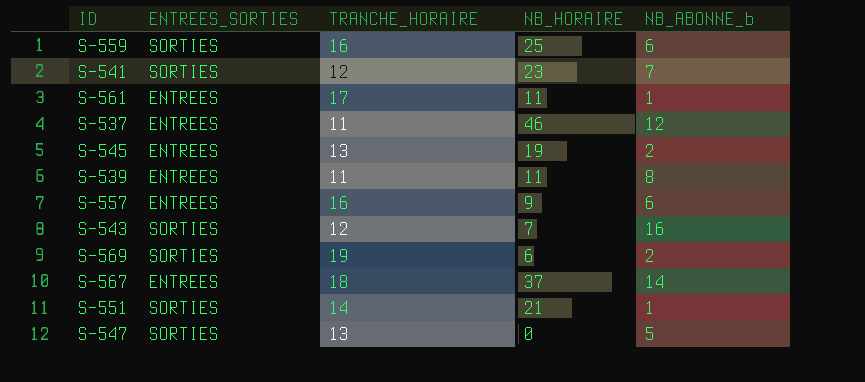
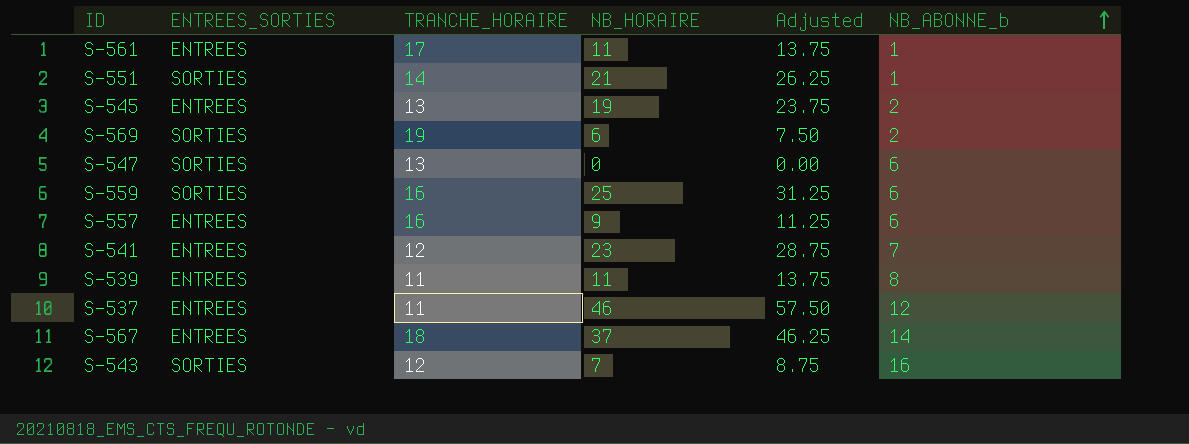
row order: none -> NB_ABONNE_b ascending
column Adjusted | formula: none -> [NB_HORAIRE] * 1.25
S-547 | NB_ABONNE_b: 5 -> 6
S-541 | ENTREES_SORTIES: SORTIES -> ENTREES

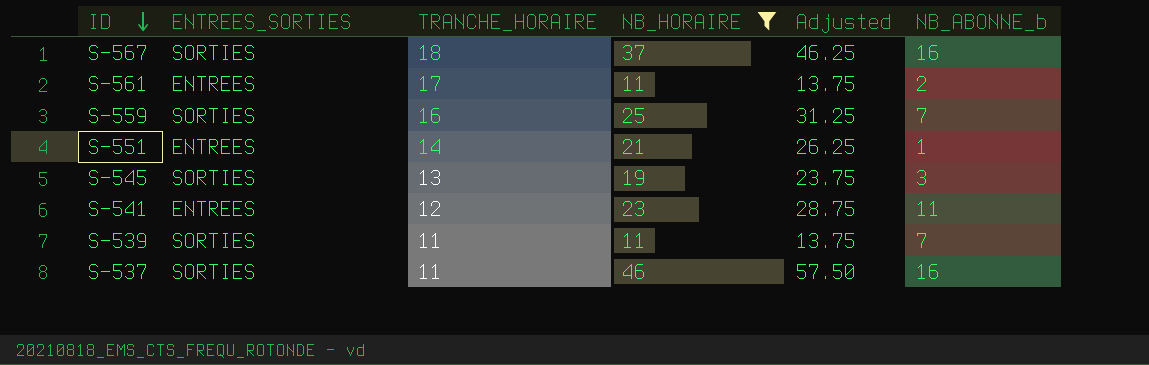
filter: none -> NB_HORAIRE >= 11
row order: NB_ABONNE_b ascending -> ID descending
S-567 | ENTREES_SORTIES: ENTREES -> SORTIES
S-567 | NB_ABONNE_b: 14 -> 16
S-561 | NB_ABONNE_b: 1 -> 2
S-559 | NB_ABONNE_b: 6 -> 7
S-551 | ENTREES_SORTIES: SORTIES -> ENTREES
S-545 | ENTREES_SORTIES: ENTREES -> SORTIES
S-545 | NB_ABONNE_b: 2 -> 3
S-541 | NB_ABONNE_b: 7 -> 11
S-539 | ENTREES_SORTIES: ENTREES -> SORTIES
S-539 | NB_ABONNE_b: 8 -> 7
S-537 | ENTREES_SORTIES: ENTREES -> SORTIES
S-537 | NB_ABONNE_b: 12 -> 16

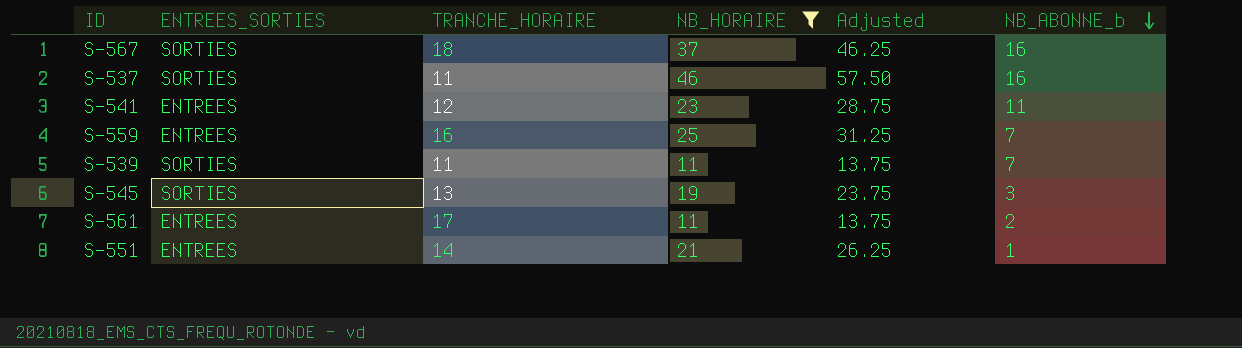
row order: ID descending -> NB_ABONNE_b descending
S-559 | ENTREES_SORTIES: SORTIES -> ENTREES

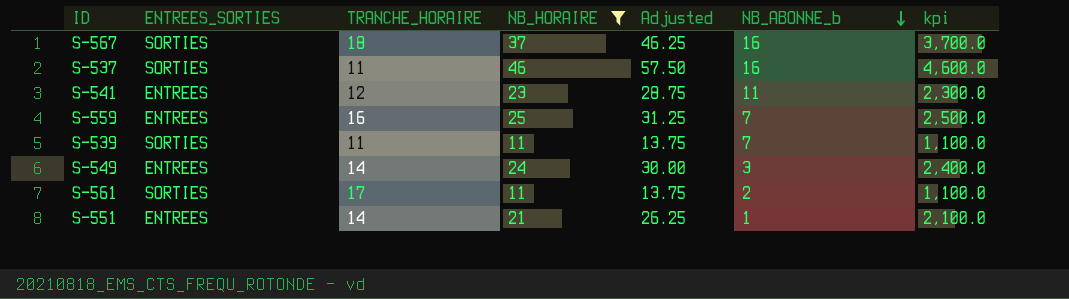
column kpi | formula: none -> [NB_HORAIRE] * 100
row S-545: SORTIES | 13 | 19 | 23.75 | 3 -> none
row S-549: none -> ENTREES | 14 | 24 | 30.00 | 3 | 2,400.0
S-561 | ENTREES_SORTIES: ENTREES -> SORTIES

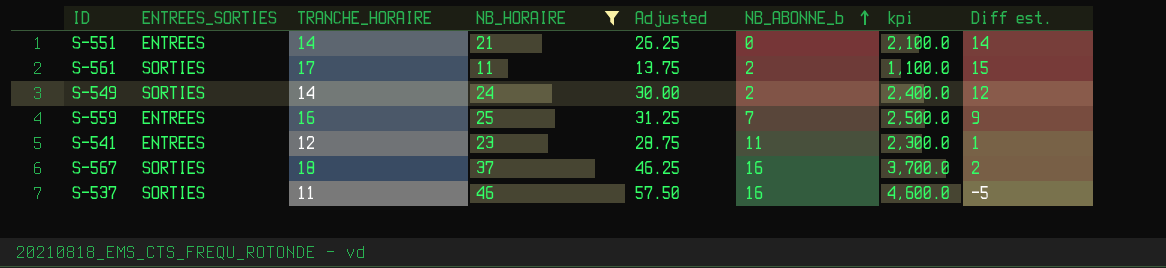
row order: NB_ABONNE_b descending -> NB_ABONNE_b ascending
column Diff est. | formula: none -> [TRANCHE_HORAIRE] - [NB_ABONNE_b]
row S-539: SORTIES | 11 | 11 | 13.75 | 7 | 1,100.0 -> none
S-551 | NB_ABONNE_b: 1 -> 0
S-549 | ENTREES_SORTIES: ENTREES -> SORTIES
S-549 | NB_ABONNE_b: 3 -> 2

